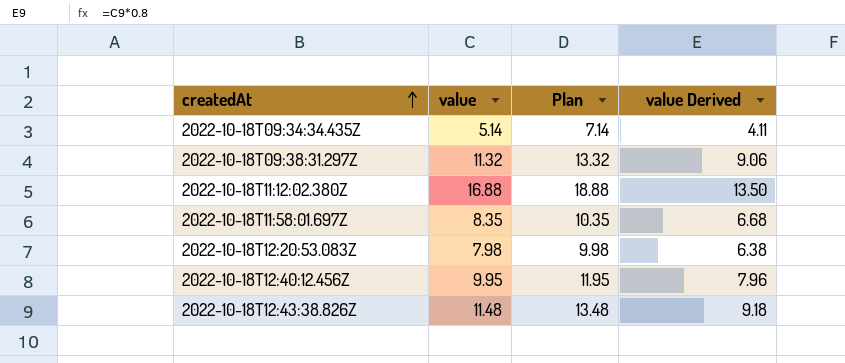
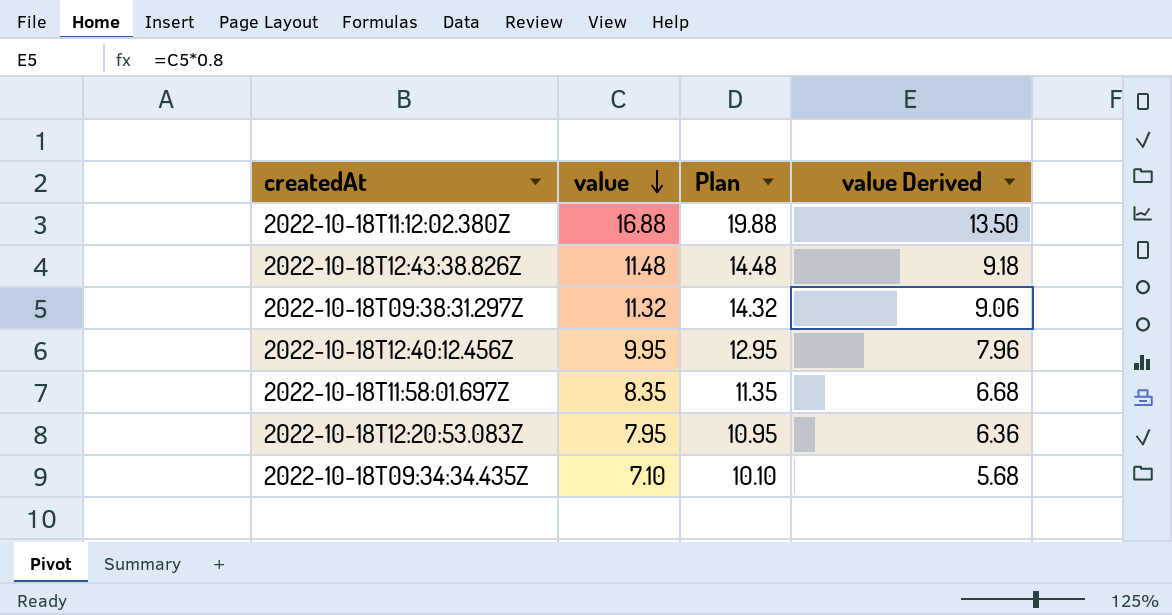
row order: createdAt ascending -> value descending
column Plan | formula: [value] + 2 -> [value] + 3
2022-10-18T12:20:53.083Z | value: 7.98 -> 7.95
2022-10-18T12:20:53.083Z | value Derived: 6.38 -> 6.36
2022-10-18T09:34:34.435Z | value: 5.14 -> 7.10
2022-10-18T09:34:34.435Z | value Derived: 4.11 -> 5.68

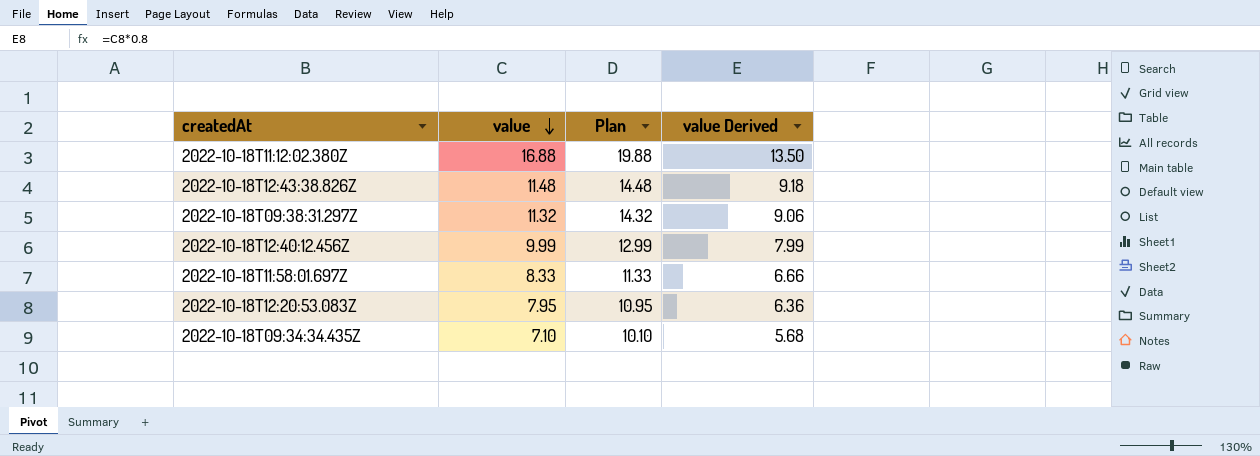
2022-10-18T12:40:12.456Z | value: 9.95 -> 9.99
2022-10-18T12:40:12.456Z | Plan: 12.95 -> 12.99
2022-10-18T12:40:12.456Z | value Derived: 7.96 -> 7.99
2022-10-18T11:58:01.697Z | value: 8.35 -> 8.33
2022-10-18T11:58:01.697Z | Plan: 11.35 -> 11.33
2022-10-18T11:58:01.697Z | value Derived: 6.68 -> 6.66

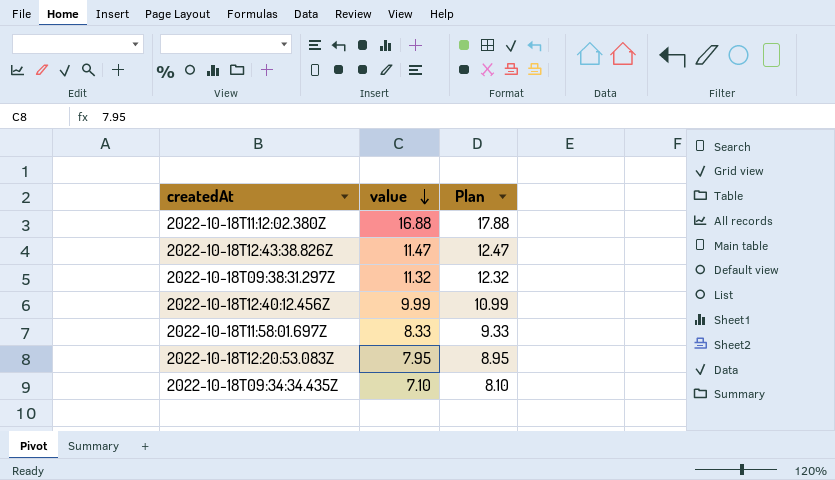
column value Derived | formula: [value] * 0.8 -> none
column Plan | formula: [value] + 3 -> [value] + 1
2022-10-18T12:43:38.826Z | value: 11.48 -> 11.47

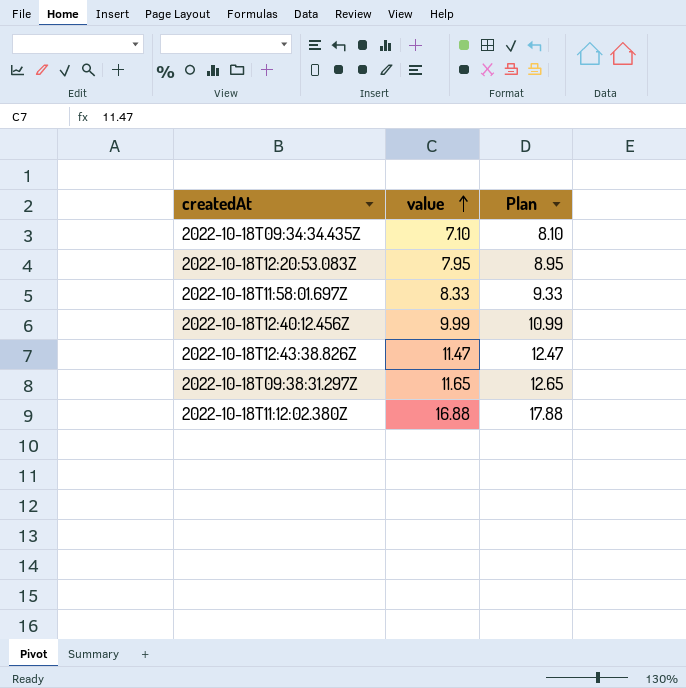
row order: value descending -> value ascending
2022-10-18T09:38:31.297Z | value: 11.32 -> 11.65
2022-10-18T09:38:31.297Z | Plan: 12.32 -> 12.65

